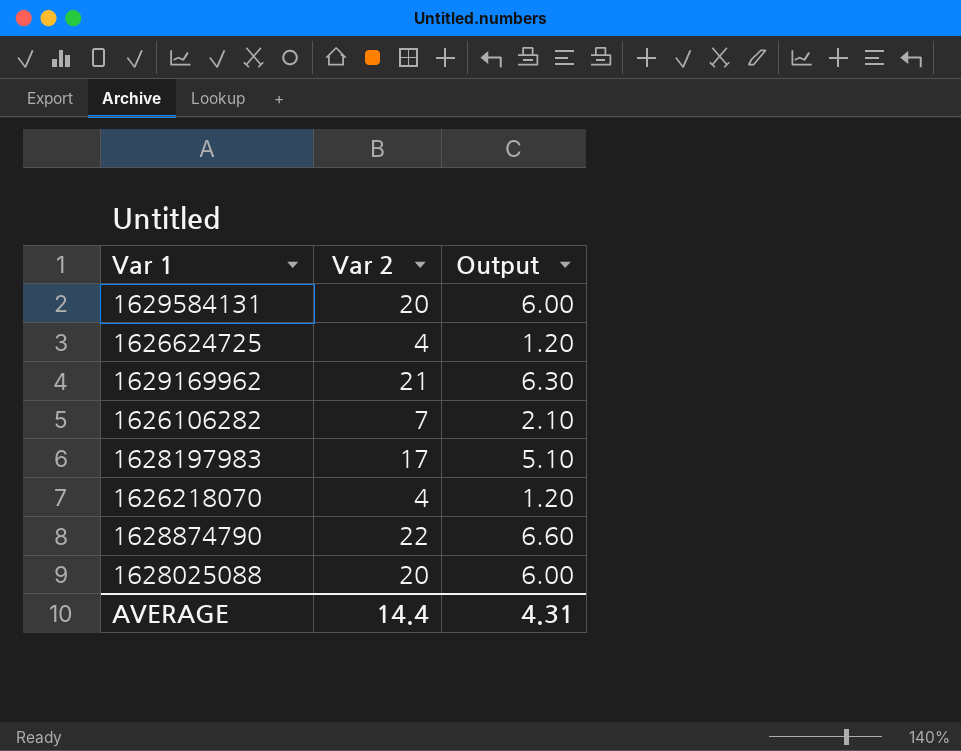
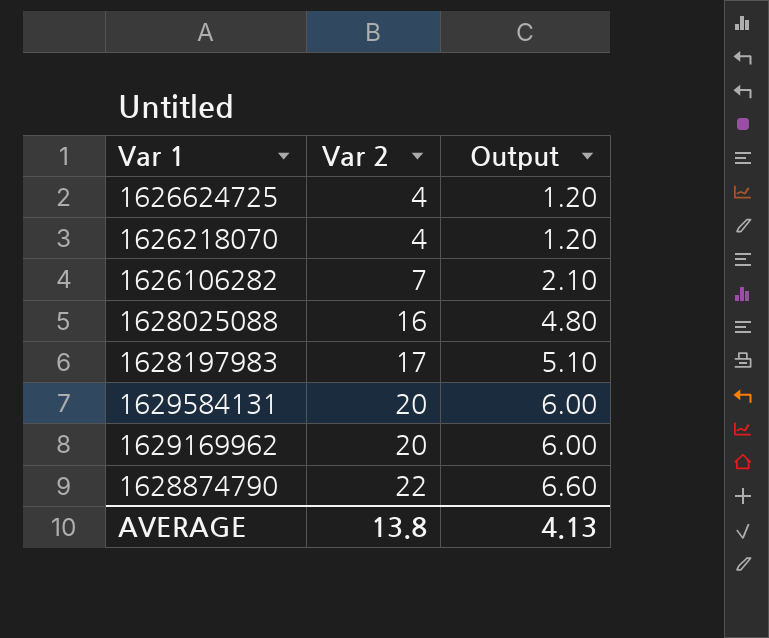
row order: none -> Var 2 ascending
1628025088 | Var 2: 20 -> 16
1628025088 | Output: 6.00 -> 4.80
1629169962 | Var 2: 21 -> 20
1629169962 | Output: 6.30 -> 6.00
AVERAGE | Var 2: 14.4 -> 13.8
AVERAGE | Output: 4.31 -> 4.13

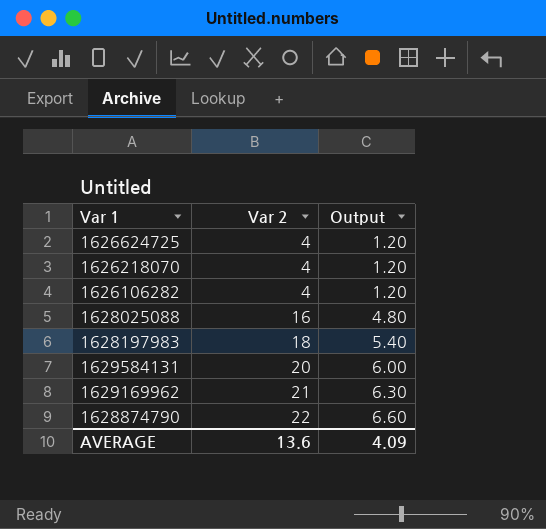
1626106282 | Var 2: 7 -> 4
1626106282 | Output: 2.10 -> 1.20
1628197983 | Var 2: 17 -> 18
1628197983 | Output: 5.10 -> 5.40
1629169962 | Var 2: 20 -> 21
1629169962 | Output: 6.00 -> 6.30
AVERAGE | Var 2: 13.8 -> 13.6
AVERAGE | Output: 4.13 -> 4.09

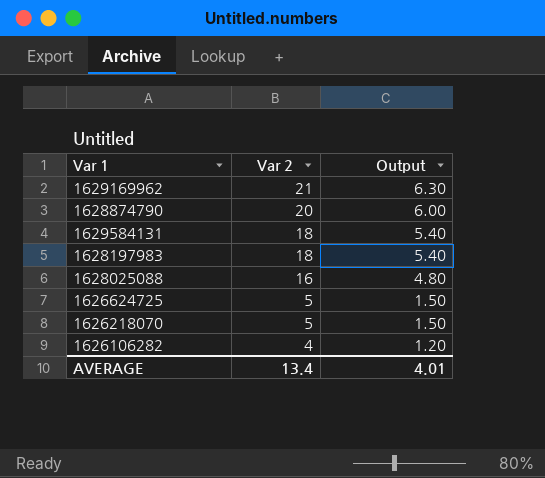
row order: Var 2 ascending -> Var 2 descending
1628874790 | Var 2: 22 -> 20
1628874790 | Output: 6.60 -> 6.00
1629584131 | Var 2: 20 -> 18
1629584131 | Output: 6.00 -> 5.40
1626624725 | Var 2: 4 -> 5
1626624725 | Output: 1.20 -> 1.50
1626218070 | Var 2: 4 -> 5
1626218070 | Output: 1.20 -> 1.50
AVERAGE | Var 2: 13.6 -> 13.4
AVERAGE | Output: 4.09 -> 4.01

